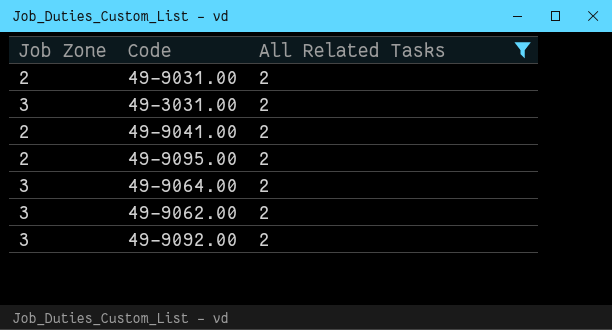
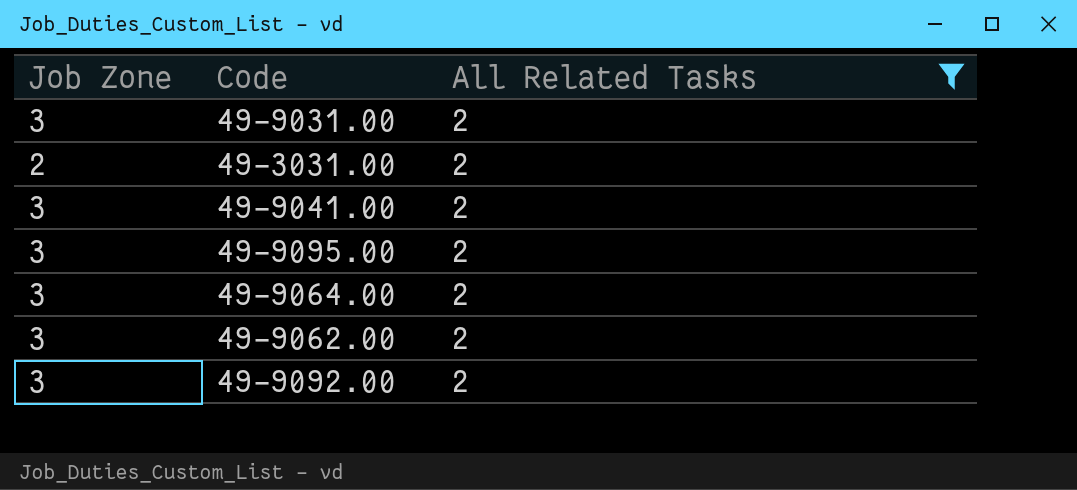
49-9031.00 | Job Zone: 2 -> 3
49-3031.00 | Job Zone: 3 -> 2
49-9041.00 | Job Zone: 2 -> 3
49-9095.00 | Job Zone: 2 -> 3

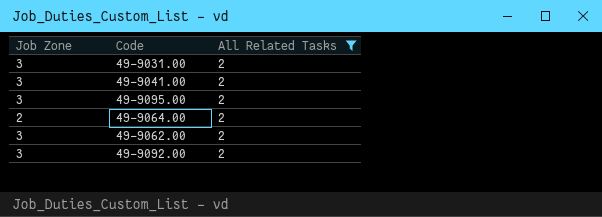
row 49-3031.00: 2 | 2 -> none
49-9064.00 | Job Zone: 3 -> 2

